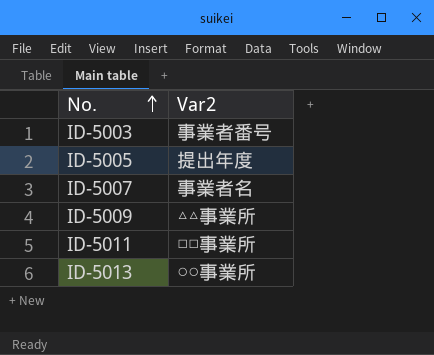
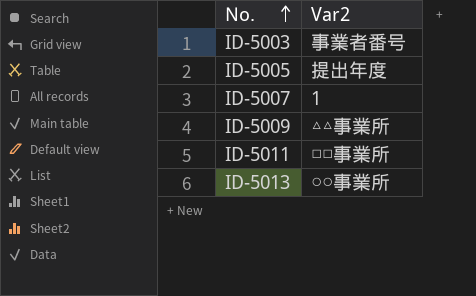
ID-5007 | Var2: 事業者名 -> 1

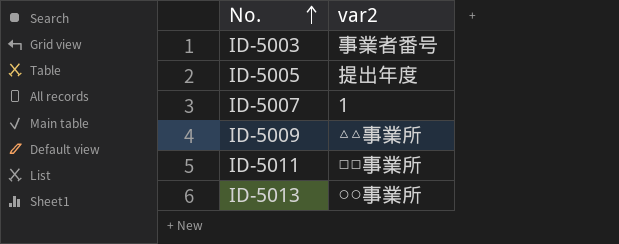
column name: Var2 -> var2

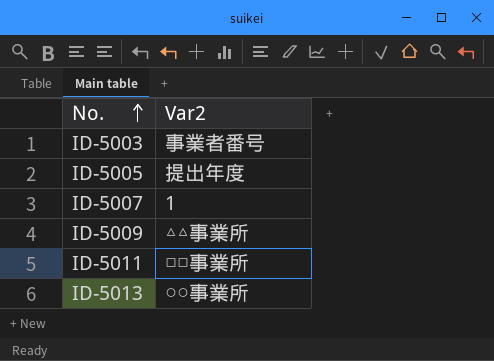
column name: var2 -> Var2

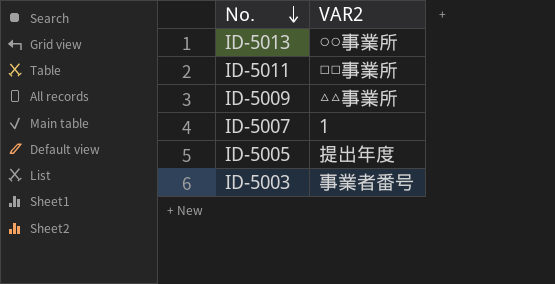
row order: No. ascending -> No. descending
column name: Var2 -> VAR2

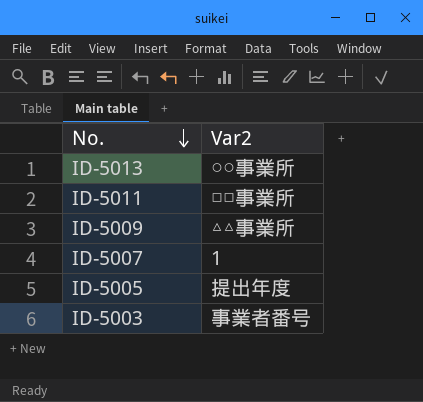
column name: VAR2 -> Var2

